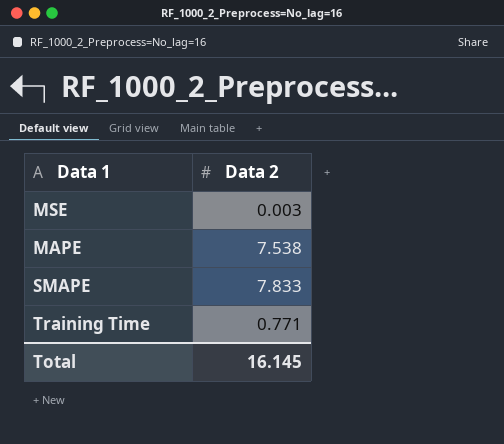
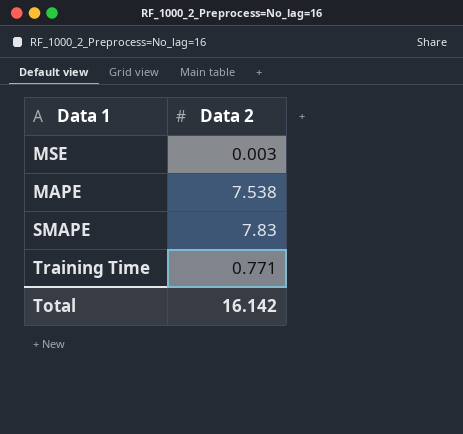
SMAPE | Data 2: 7.833 -> 7.83
Total | Data 2: 16.145 -> 16.142

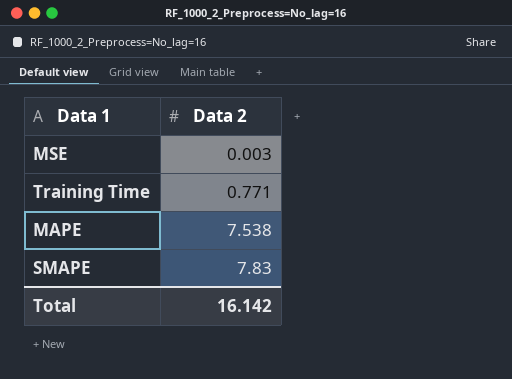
row order: none -> Data 2 ascending

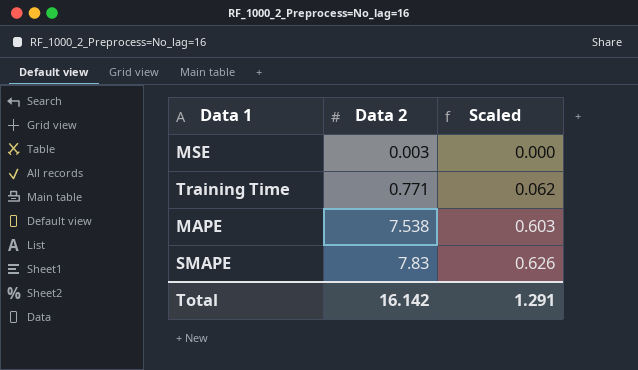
column Scaled | formula: none -> [Data 2] * 0.08

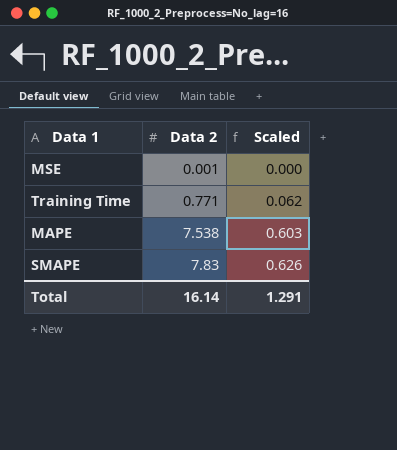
MSE | Data 2: 0.003 -> 0.001
Total | Data 2: 16.142 -> 16.14

